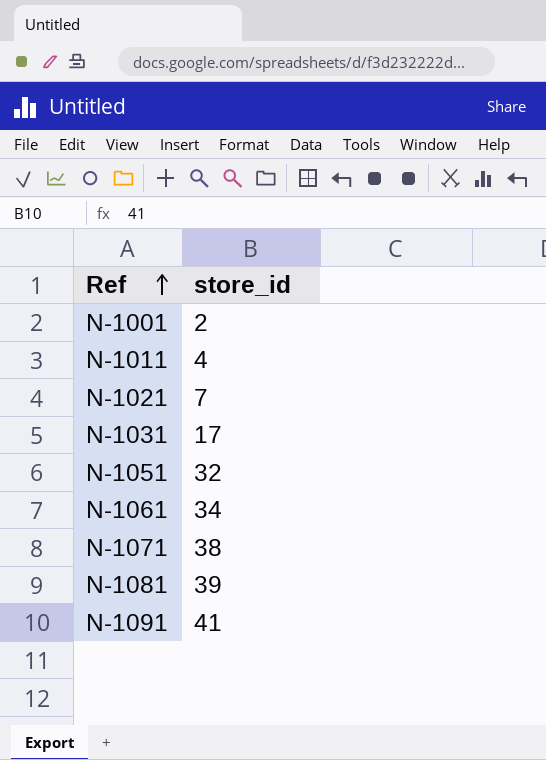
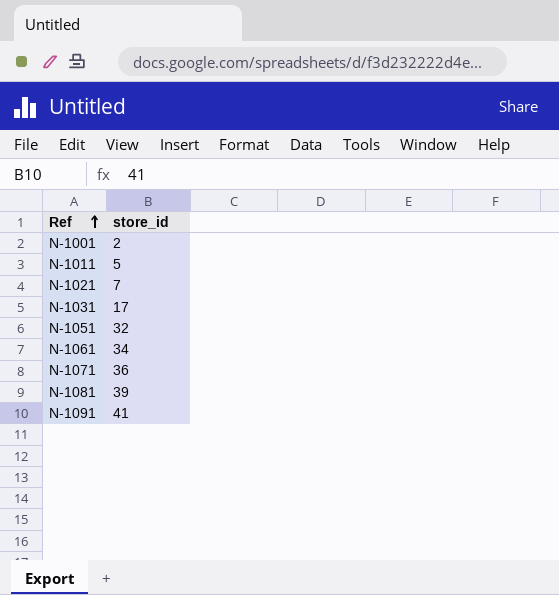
N-1011 | store_id: 4 -> 5
N-1071 | store_id: 38 -> 36

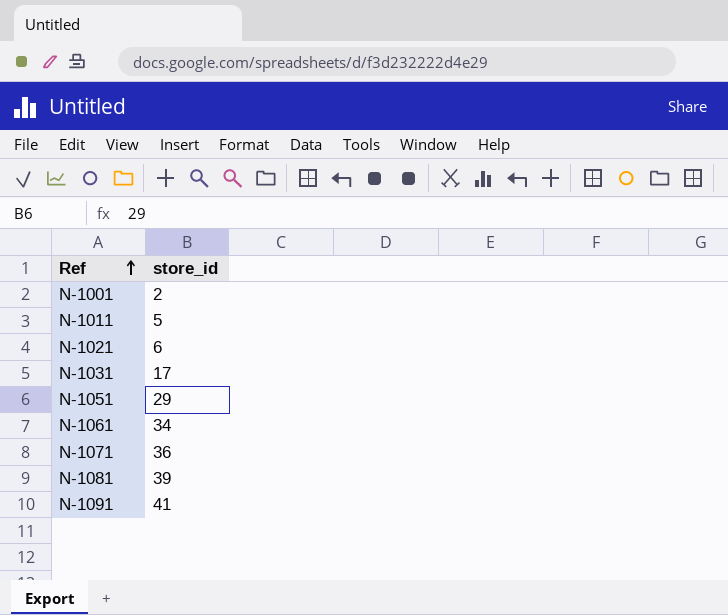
N-1021 | store_id: 7 -> 6
N-1051 | store_id: 32 -> 29

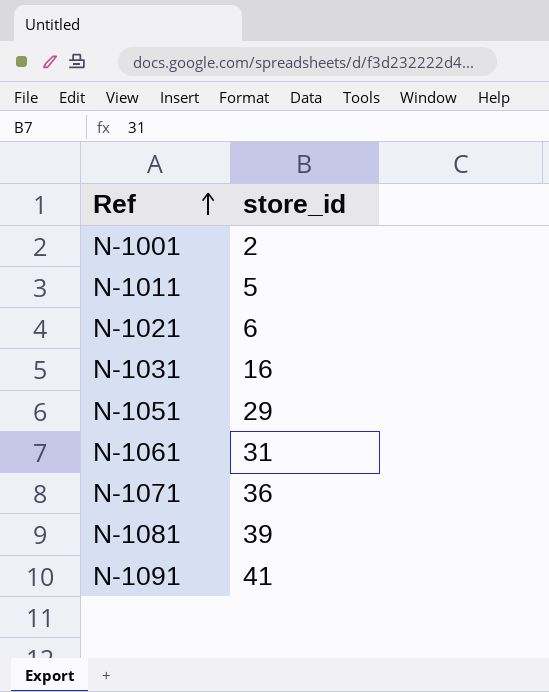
N-1031 | store_id: 17 -> 16
N-1061 | store_id: 34 -> 31

